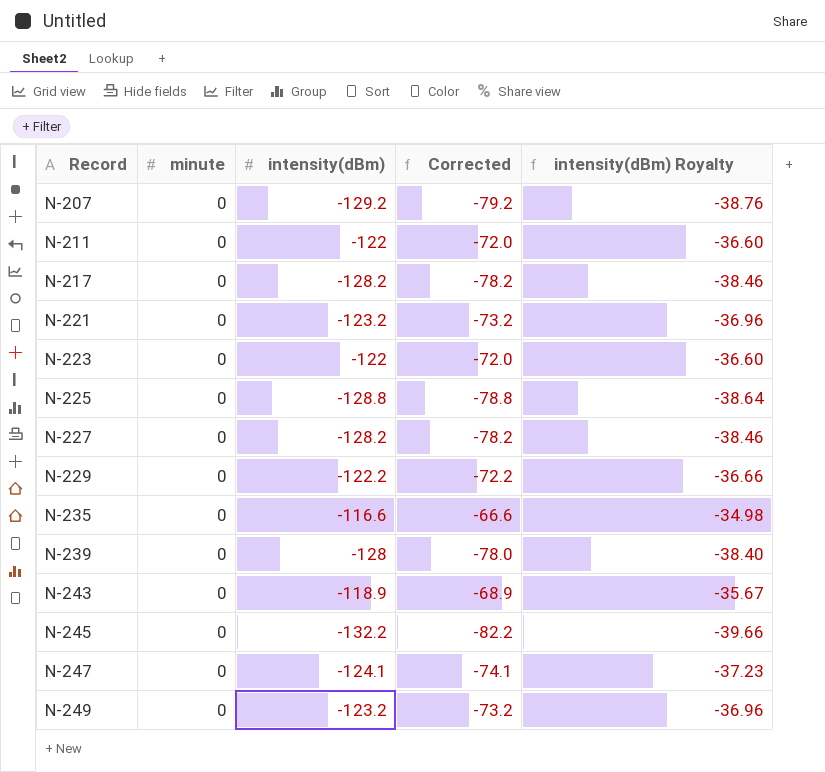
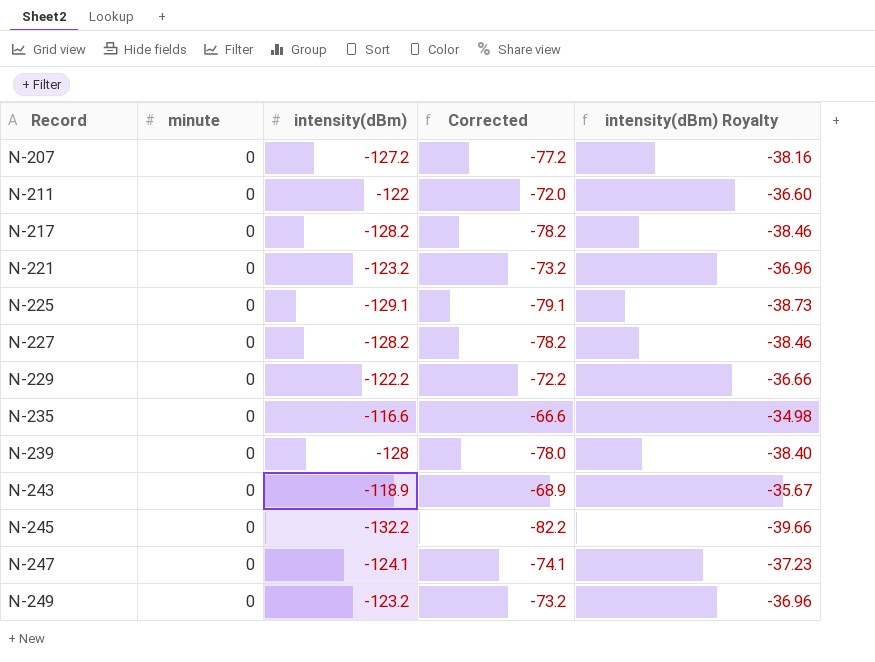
row N-223: 0 | -122 | -72.0 | -36.60 -> none
N-207 | intensity(dBm): -129.2 -> -127.2
N-207 | Corrected: -79.2 -> -77.2
N-207 | intensity(dBm) Royalty: -38.76 -> -38.16
N-225 | intensity(dBm): -128.8 -> -129.1
N-225 | Corrected: -78.8 -> -79.1
N-225 | intensity(dBm) Royalty: -38.64 -> -38.73

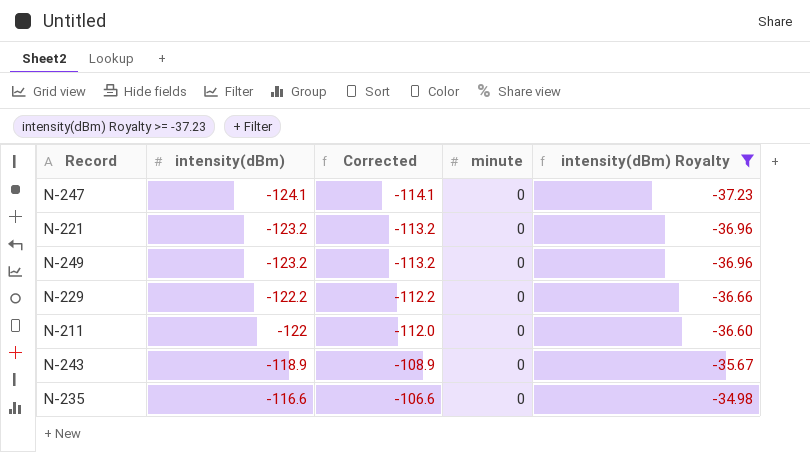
filter: none -> intensity(dBm) Royalty >= -37.23
row order: Record ascending -> intensity(dBm) ascending
column Corrected | formula: [intensity(dBm)] + 50 -> [intensity(dBm)] + 10
column minute | position: 2 -> 4

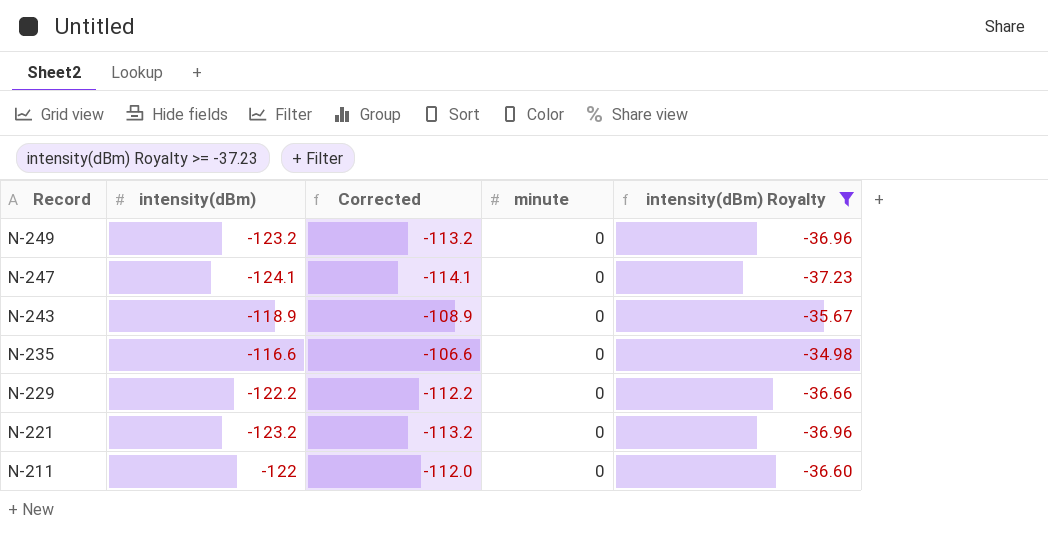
row order: intensity(dBm) ascending -> Record descending

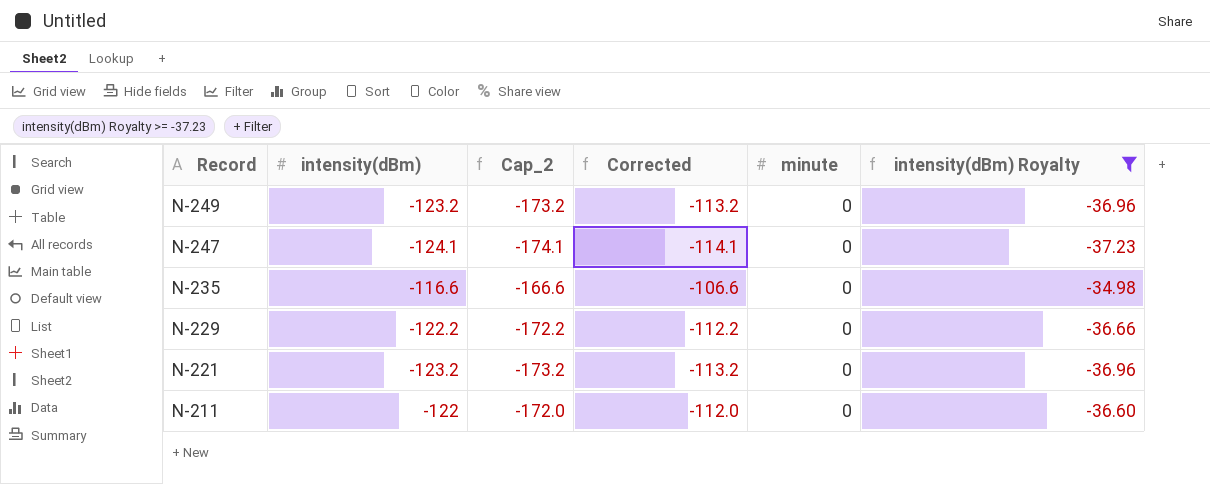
column Cap_2 | formula: none -> [intensity(dBm)] - 50
row N-243: -118.9 | -108.9 | 0 | -35.67 -> none

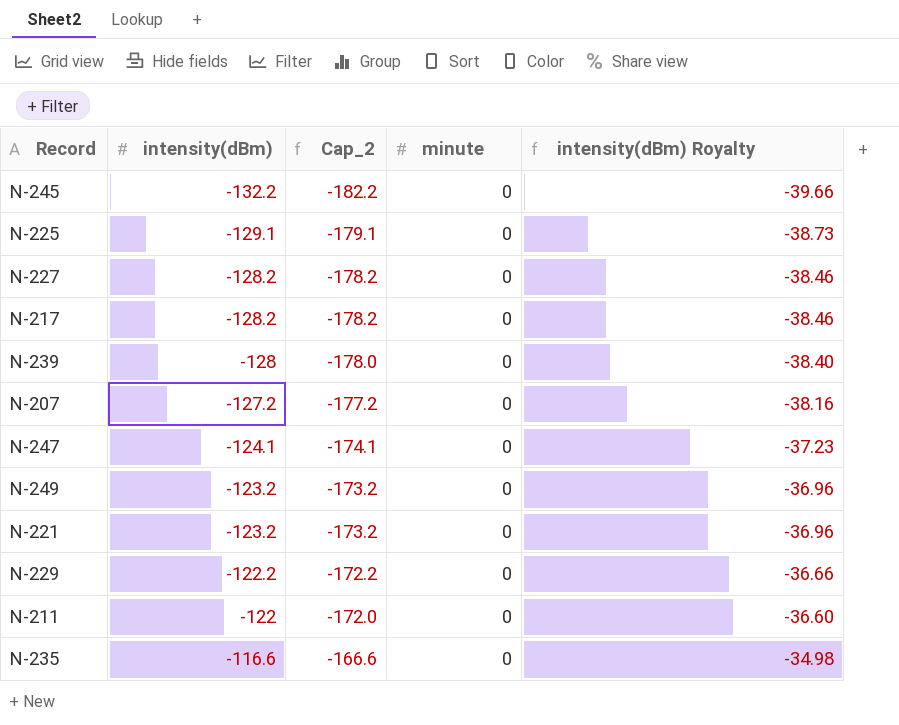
filter: intensity(dBm) Royalty >= -37.23 -> none
row order: Record descending -> intensity(dBm) ascending
column Corrected | formula: [intensity(dBm)] + 10 -> none

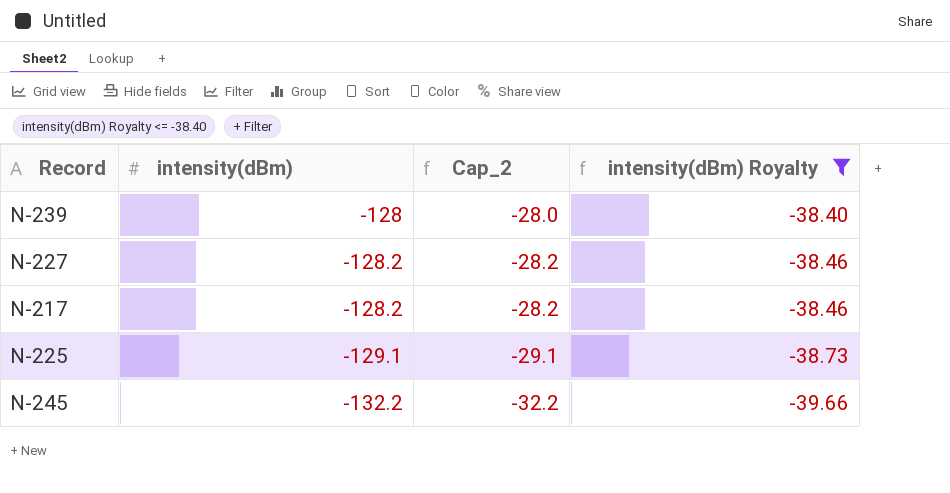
filter: none -> intensity(dBm) Royalty <= -38.40
row order: intensity(dBm) ascending -> intensity(dBm) descending
column minute | position: 4 -> none
column Cap_2 | formula: [intensity(dBm)] - 50 -> [intensity(dBm)] + 100

